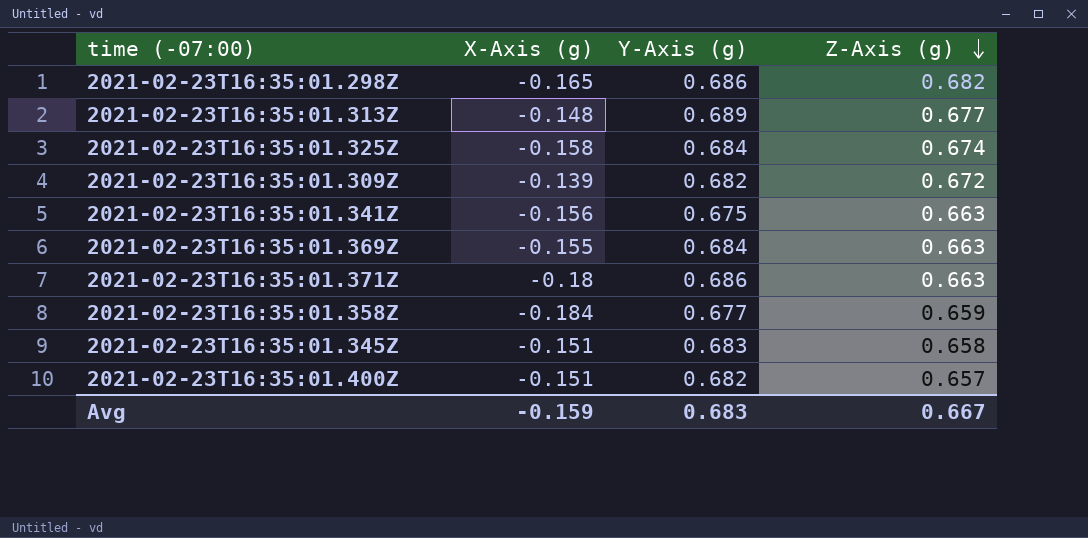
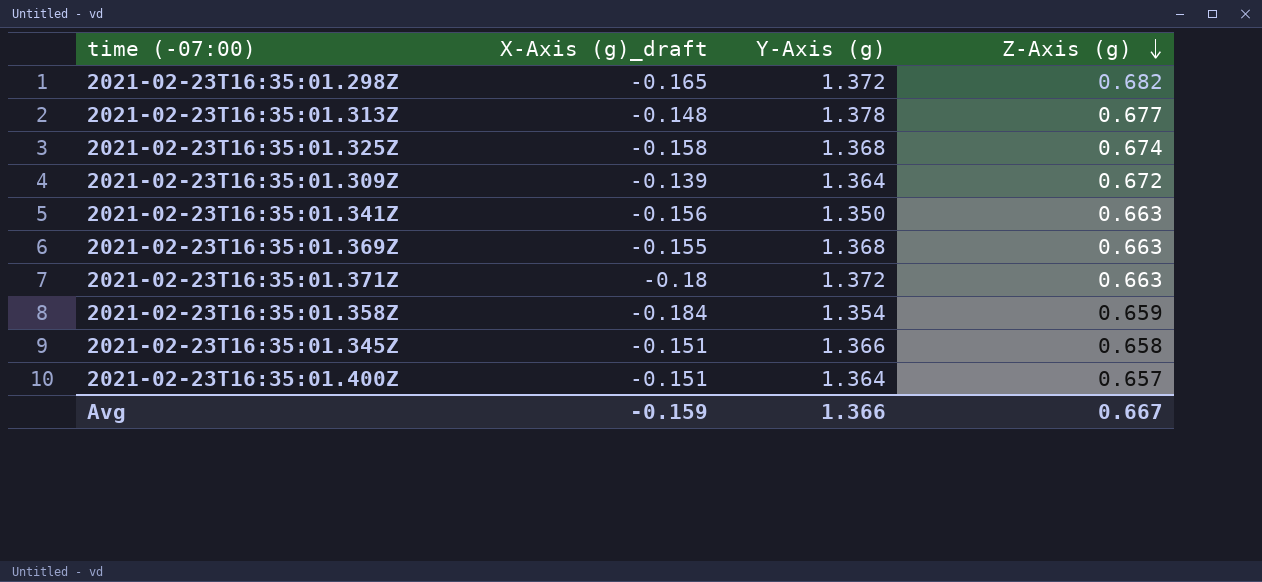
column name: X-Axis (g) -> X-Axis (g)_draft
2021-02-23T16:35:01.298Z | Y-Axis (g): 0.686 -> 1.372
2021-02-23T16:35:01.313Z | Y-Axis (g): 0.689 -> 1.378
2021-02-23T16:35:01.325Z | Y-Axis (g): 0.684 -> 1.368
2021-02-23T16:35:01.309Z | Y-Axis (g): 0.682 -> 1.364
2021-02-23T16:35:01.341Z | Y-Axis (g): 0.675 -> 1.350
2021-02-23T16:35:01.369Z | Y-Axis (g): 0.684 -> 1.368
2021-02-23T16:35:01.371Z | Y-Axis (g): 0.686 -> 1.372
2021-02-23T16:35:01.358Z | Y-Axis (g): 0.677 -> 1.354
2021-02-23T16:35:01.345Z | Y-Axis (g): 0.683 -> 1.366
2021-02-23T16:35:01.400Z | Y-Axis (g): 0.682 -> 1.364
Avg | Y-Axis (g): 0.683 -> 1.366

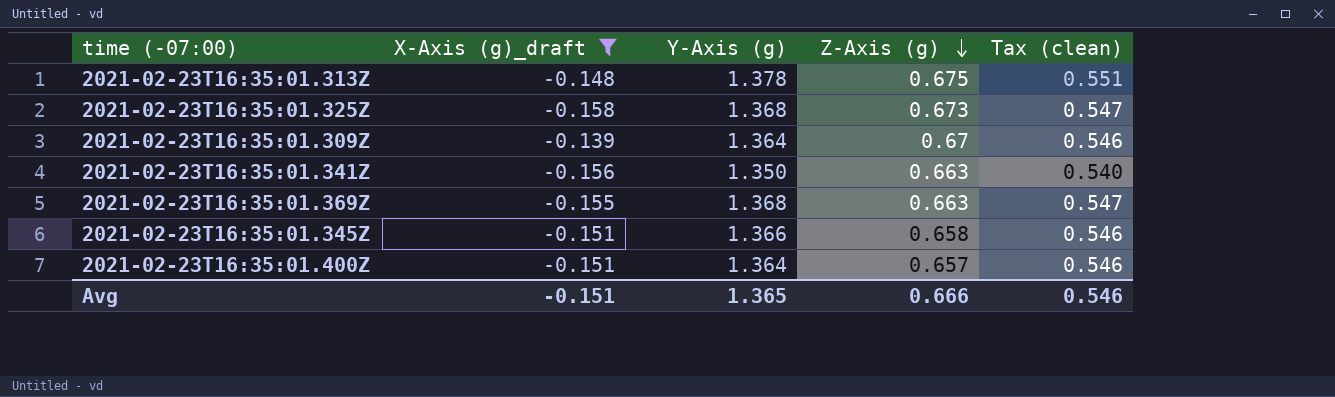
filter: none -> X-Axis (g)_draft >= -0.158
column Tax (clean) | formula: none -> [Y-Axis (g)] * 0.4
2021-02-23T16:35:01.313Z | Z-Axis (g): 0.677 -> 0.675
2021-02-23T16:35:01.325Z | Z-Axis (g): 0.674 -> 0.673
2021-02-23T16:35:01.309Z | Z-Axis (g): 0.672 -> 0.67
Avg | X-Axis (g)_draft: -0.159 -> -0.151
Avg | Y-Axis (g): 1.366 -> 1.365
Avg | Z-Axis (g): 0.667 -> 0.666

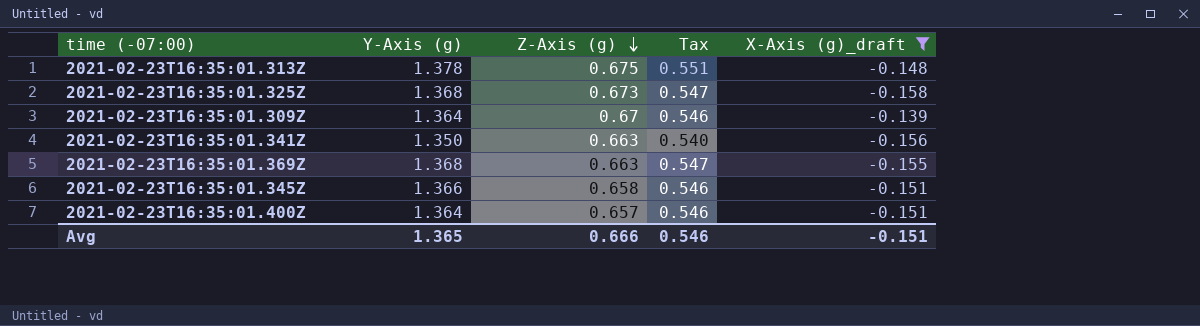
column name: Tax (clean) -> Tax
column X-Axis (g)_draft | position: 2 -> 5

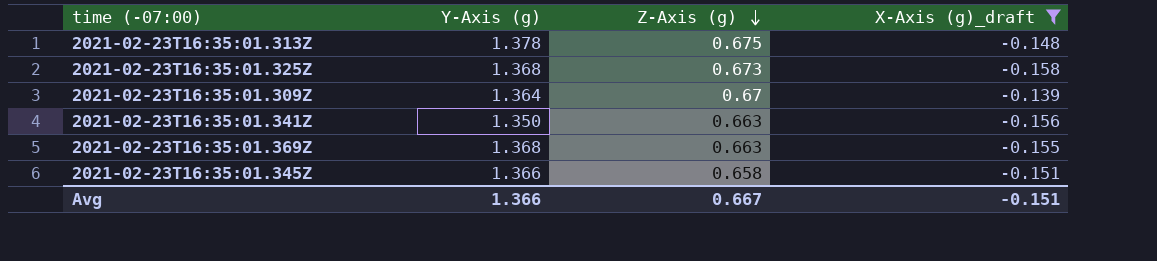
column Tax | formula: [Y-Axis (g)] * 0.4 -> none
row 2021-02-23T16:35:01.400Z: 1.364 | 0.657 | 0.546 | -0.151 -> none
Avg | Y-Axis (g): 1.365 -> 1.366
Avg | Z-Axis (g): 0.666 -> 0.667

